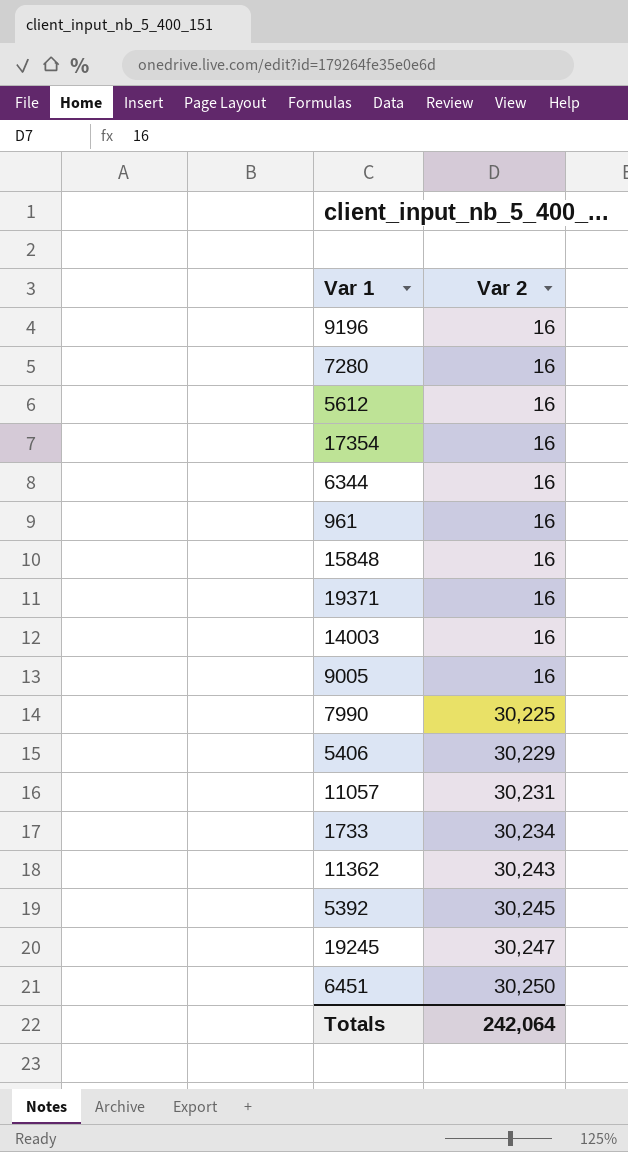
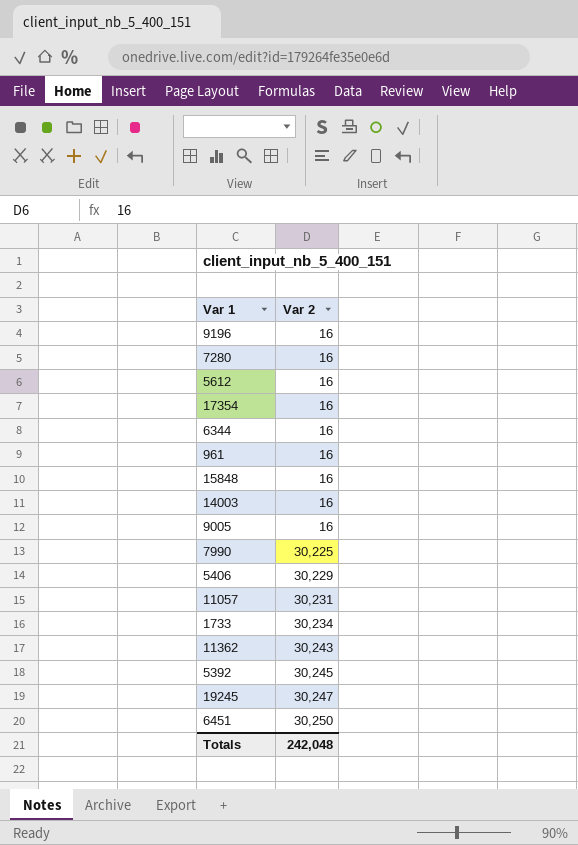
row 19371: 16 -> none
Totals | Var 2: 242,064 -> 242,048

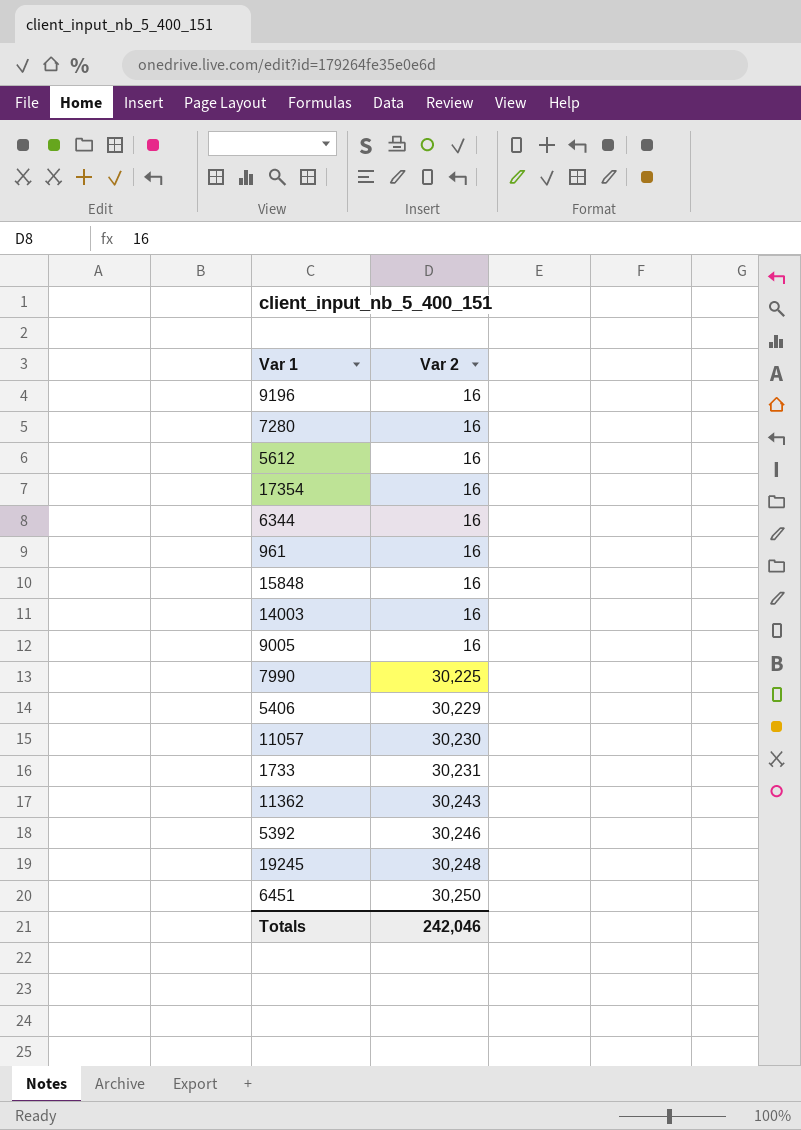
11057 | Var 2: 30,231 -> 30,230
1733 | Var 2: 30,234 -> 30,231
5392 | Var 2: 30,245 -> 30,246
19245 | Var 2: 30,247 -> 30,248
Totals | Var 2: 242,048 -> 242,046

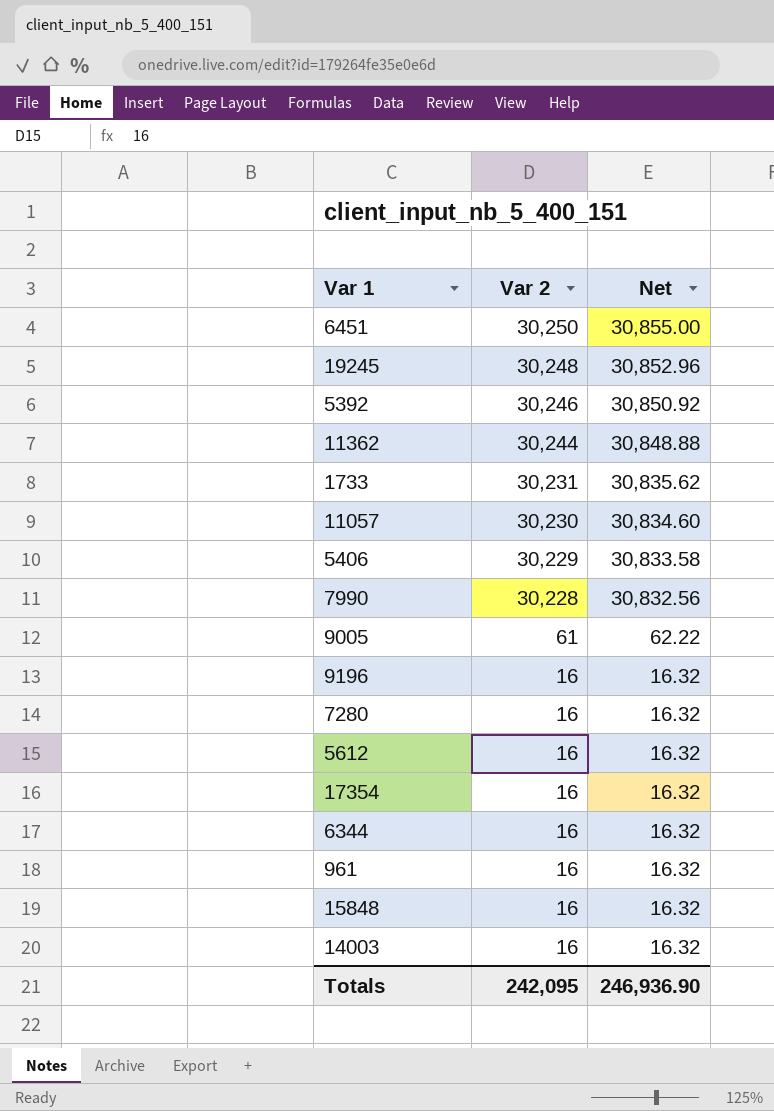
row order: Var 2 ascending -> Var 2 descending
column Net | formula: none -> [Var 2] * 1.02
11362 | Var 2: 30,243 -> 30,244
7990 | Var 2: 30,225 -> 30,228
9005 | Var 2: 16 -> 61
Totals | Var 2: 242,046 -> 242,095

